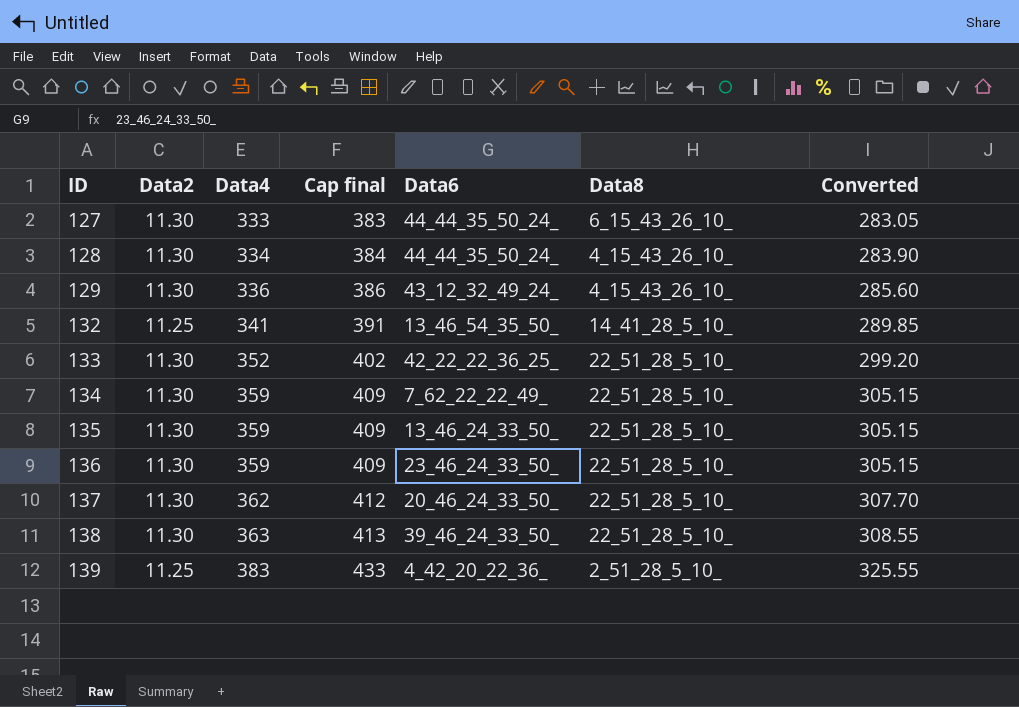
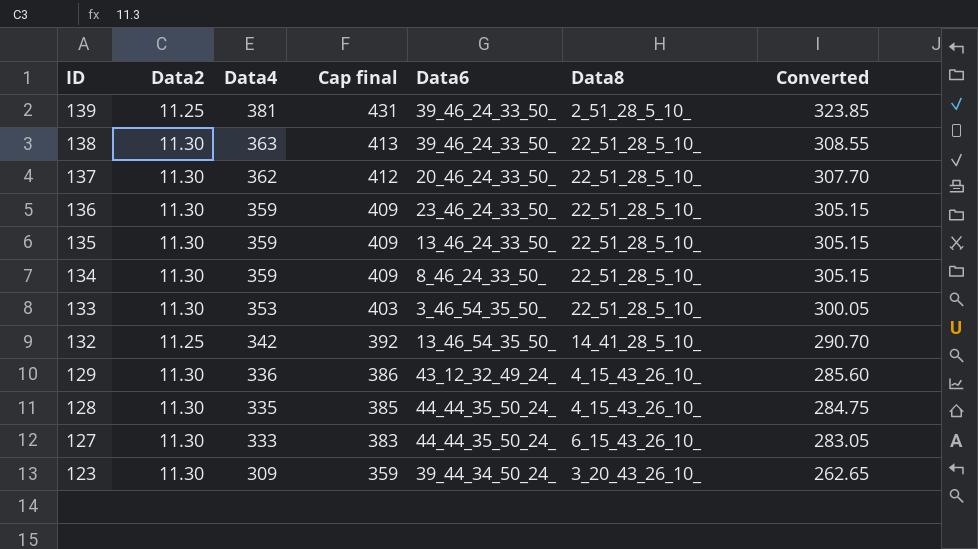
row order: ID ascending -> ID descending
139 | Data4: 383 -> 381
139 | Cap final: 433 -> 431
139 | Data6: 4_42_20_22_36_ -> 39_46_24_33_50_
139 | Converted: 325.55 -> 323.85
134 | Data6: 7_62_22_22_49_ -> 8_46_24_33_50_
133 | Data4: 352 -> 353
133 | Cap final: 402 -> 403
133 | Data6: 42_22_22_36_25_ -> 3_46_54_35_50_
133 | Converted: 299.20 -> 300.05
132 | Data4: 341 -> 342
132 | Cap final: 391 -> 392
132 | Converted: 289.85 -> 290.70
128 | Data4: 334 -> 335
128 | Cap final: 384 -> 385
128 | Converted: 283.90 -> 284.75
row 123: none -> 11.30 | 309 | 359 | 39_44_34_50_24_ | 3_20_43_26_10_ | 262.65

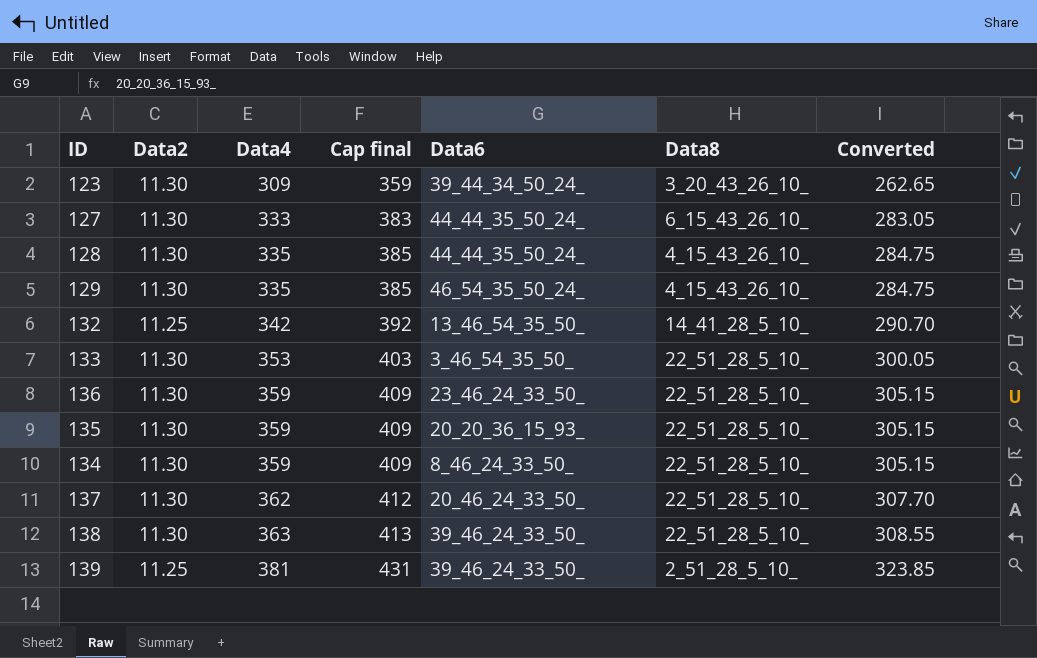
row order: ID descending -> Data4 ascending
129 | Data4: 336 -> 335
129 | Cap final: 386 -> 385
129 | Data6: 43_12_32_49_24_ -> 46_54_35_50_24_
129 | Converted: 285.60 -> 284.75
135 | Data6: 13_46_24_33_50_ -> 20_20_36_15_93_

